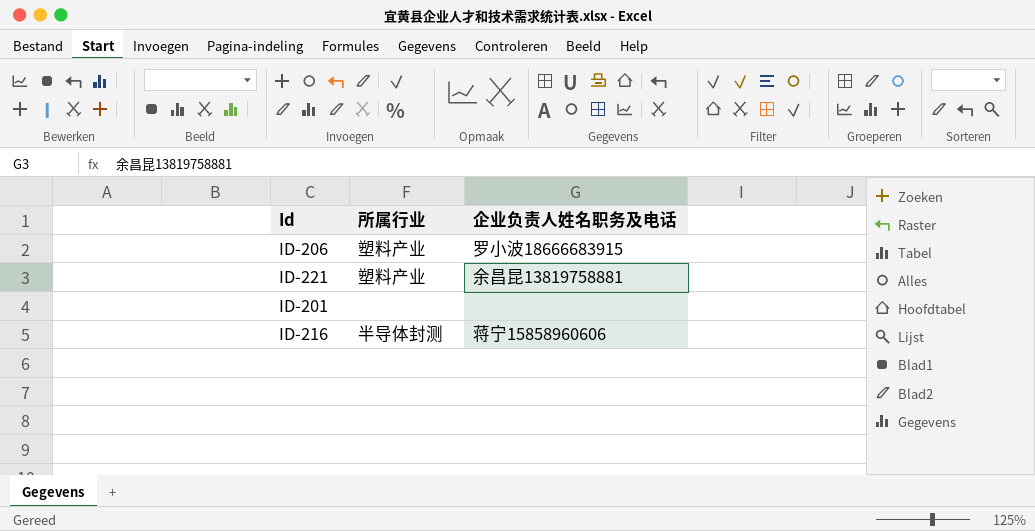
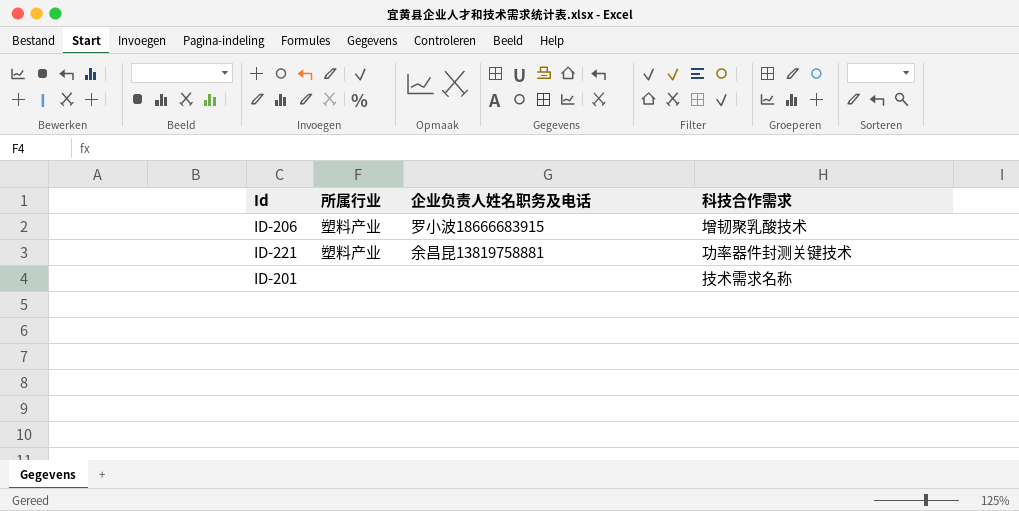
column 科技合作需求 | position: none -> 4
row ID-216: 半导体封测 | 蒋宁15858960606 -> none

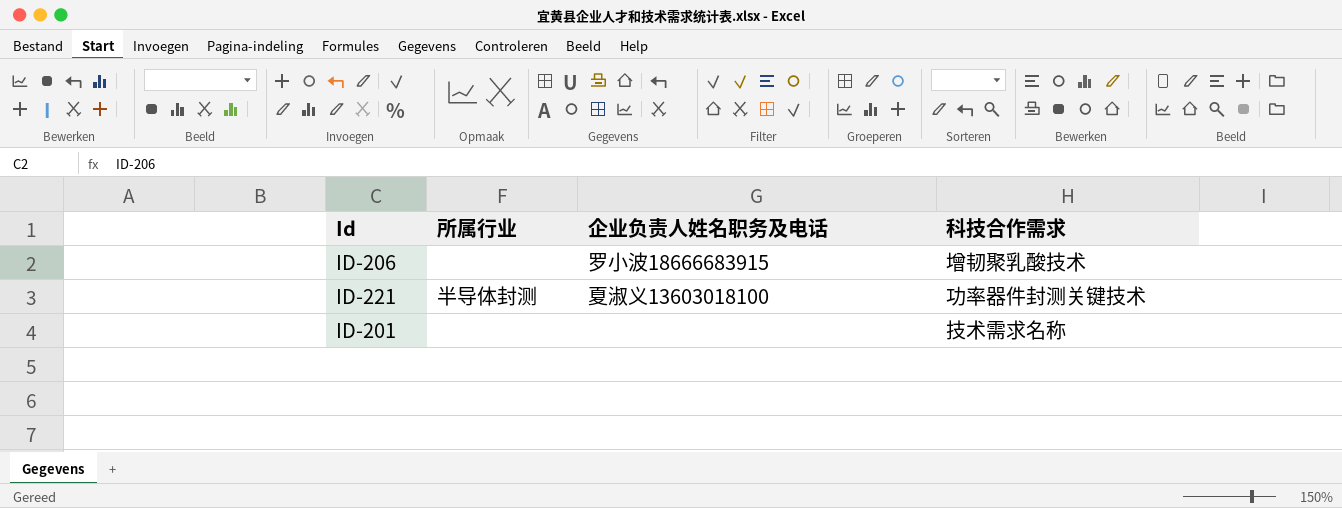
ID-206 | 所属行业: 塑料产业 -> none
ID-221 | 所属行业: 塑料产业 -> 半导体封测
ID-221 | 企业负责人姓名职务及电话: 余昌昆13819758881 -> 夏淑义13603018100

